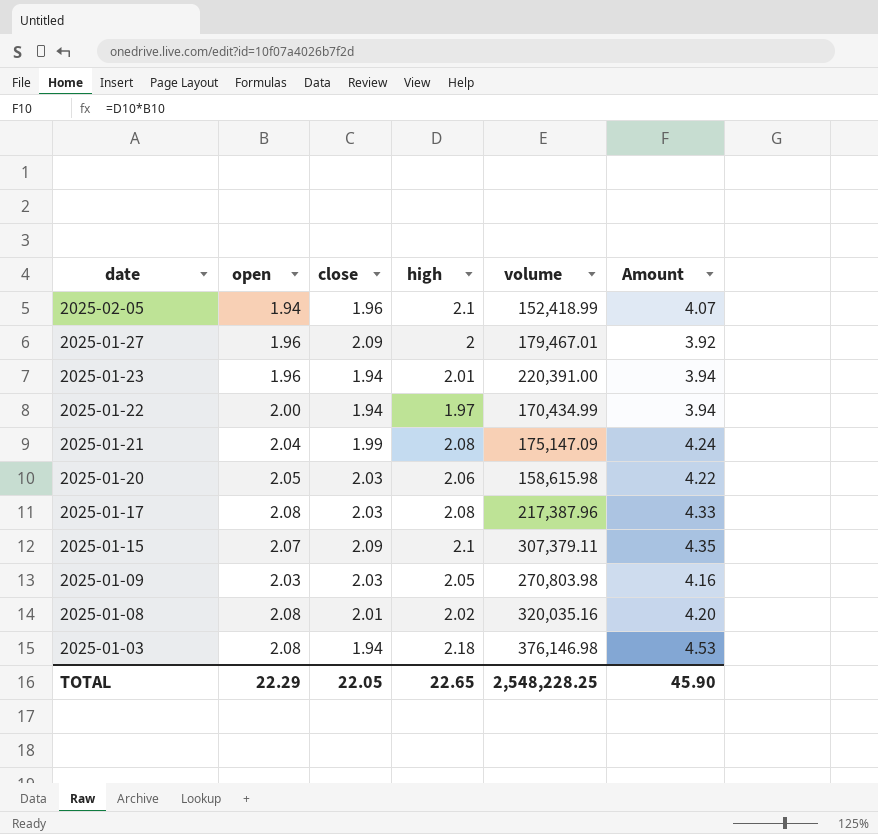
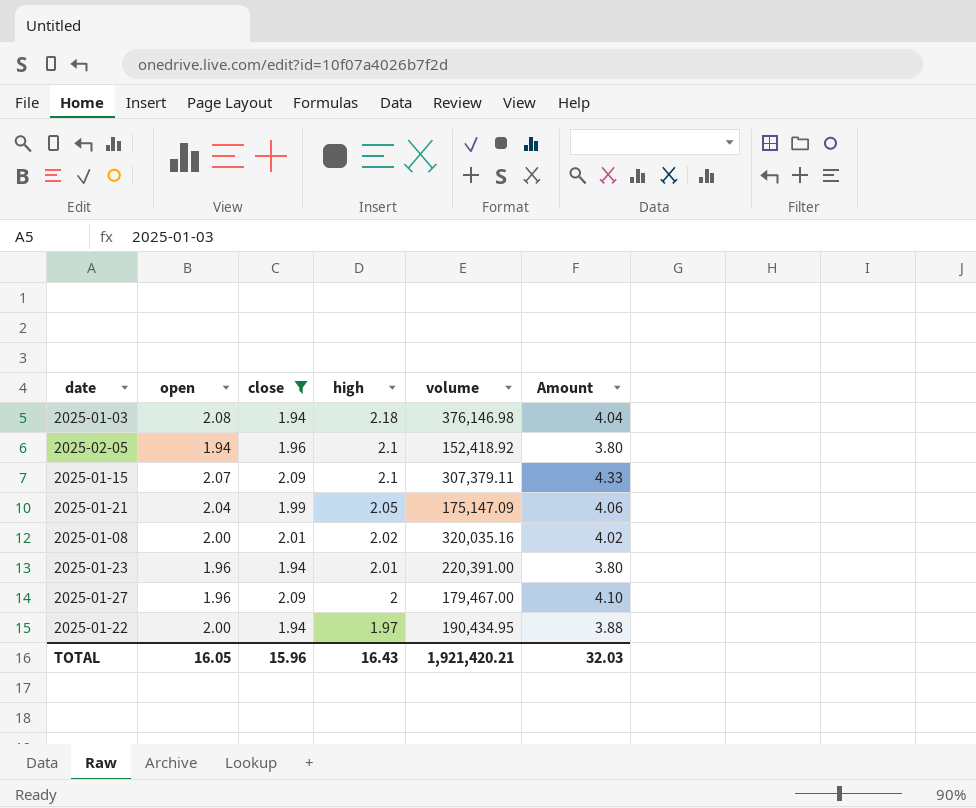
filter: none -> close != 2.03
row order: date descending -> high descending
column Amount | formula: [open] * [high] -> [open] * [close]
2025-02-05 | volume: 152,418.99 -> 152,418.92
2025-01-21 | high: 2.08 -> 2.05
2025-01-08 | open: 2.08 -> 2.00
2025-01-27 | volume: 179,467.01 -> 179,467.00
2025-01-22 | volume: 170,434.99 -> 190,434.95
TOTAL | open: 22.29 -> 16.05
TOTAL | close: 22.05 -> 15.96
TOTAL | high: 22.65 -> 16.43
TOTAL | volume: 2,548,228.25 -> 1,921,420.21
TOTAL | Amount: 45.90 -> 32.03

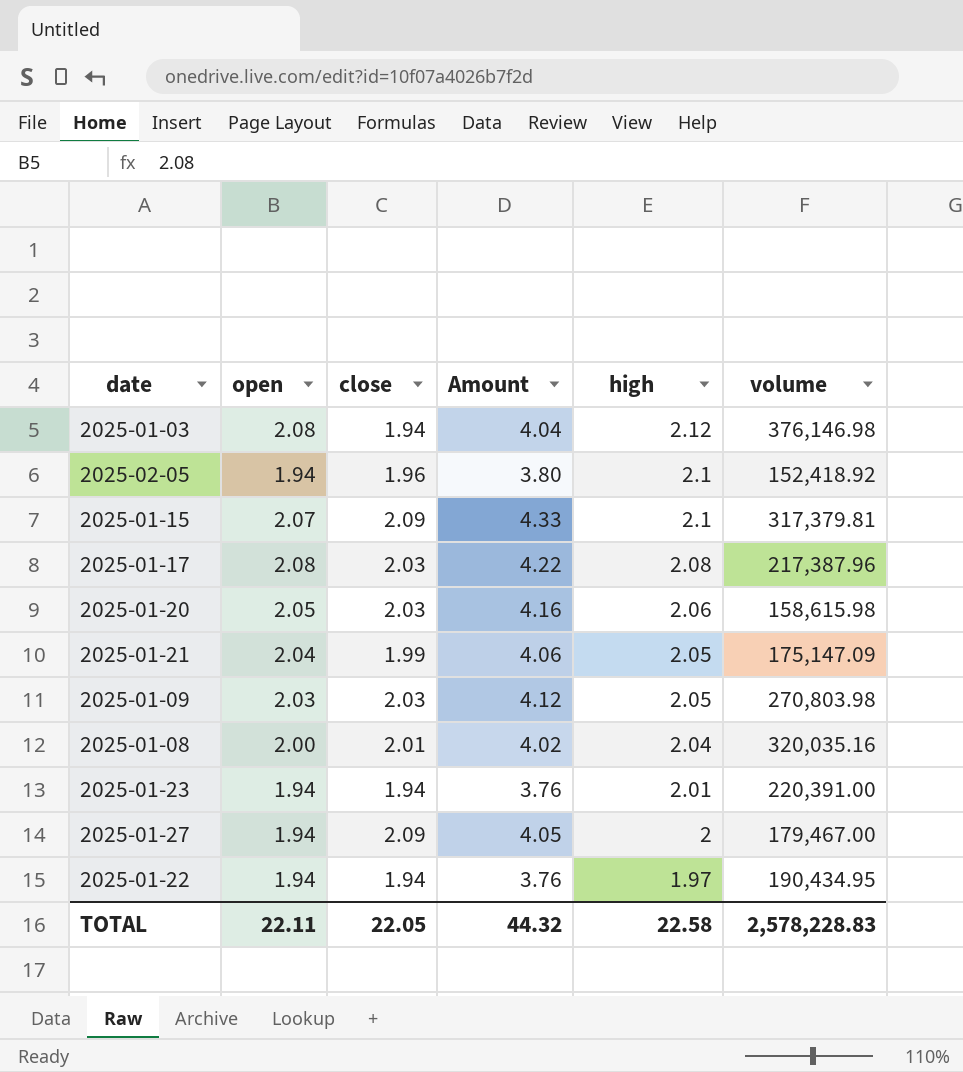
filter: close != 2.03 -> none
column Amount | position: 6 -> 4
2025-01-03 | high: 2.18 -> 2.12
2025-01-15 | volume: 307,379.11 -> 317,379.81
2025-01-08 | high: 2.02 -> 2.04
2025-01-23 | open: 1.96 -> 1.94
2025-01-23 | Amount: 3.80 -> 3.76
2025-01-27 | open: 1.96 -> 1.94
2025-01-27 | Amount: 4.10 -> 4.05
2025-01-22 | open: 2.00 -> 1.94
2025-01-22 | Amount: 3.88 -> 3.76
TOTAL | open: 16.05 -> 22.11
TOTAL | close: 15.96 -> 22.05
TOTAL | Amount: 32.03 -> 44.32
TOTAL | high: 16.43 -> 22.58
TOTAL | volume: 1,921,420.21 -> 2,578,228.83

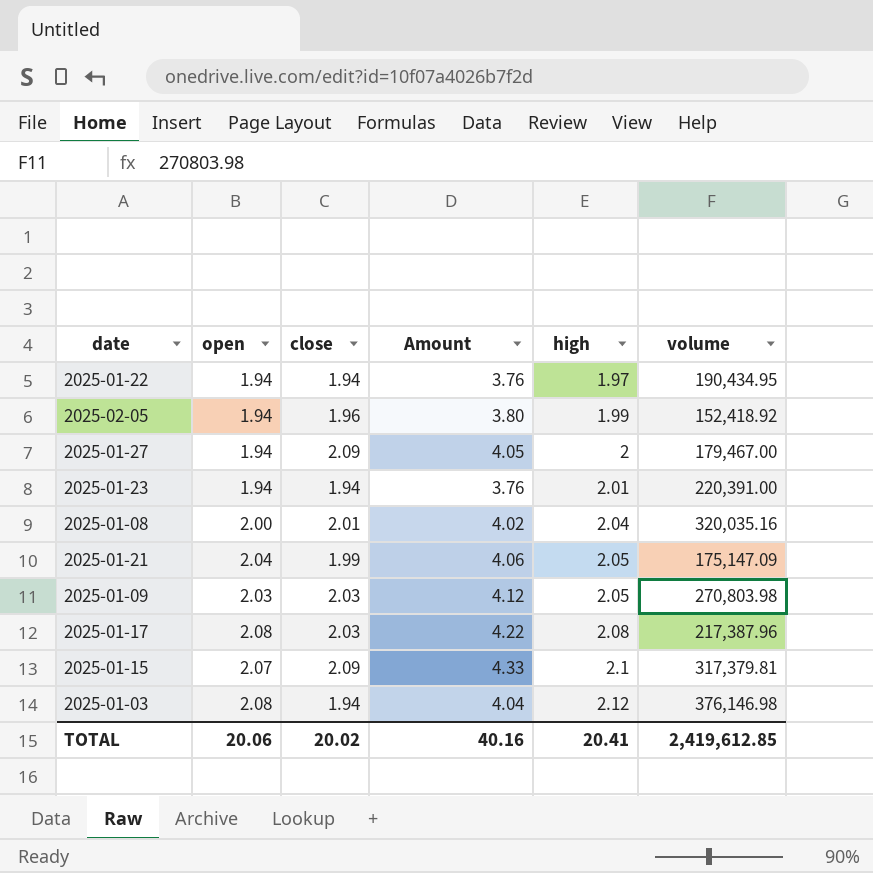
row order: high descending -> high ascending
row 2025-01-20: 2.05 | 2.03 | 4.16 | 2.06 | 158,615.98 -> none
2025-02-05 | high: 2.1 -> 1.99
TOTAL | open: 22.11 -> 20.06
TOTAL | close: 22.05 -> 20.02
TOTAL | Amount: 44.32 -> 40.16
TOTAL | high: 22.58 -> 20.41
TOTAL | volume: 2,578,228.83 -> 2,419,612.85

